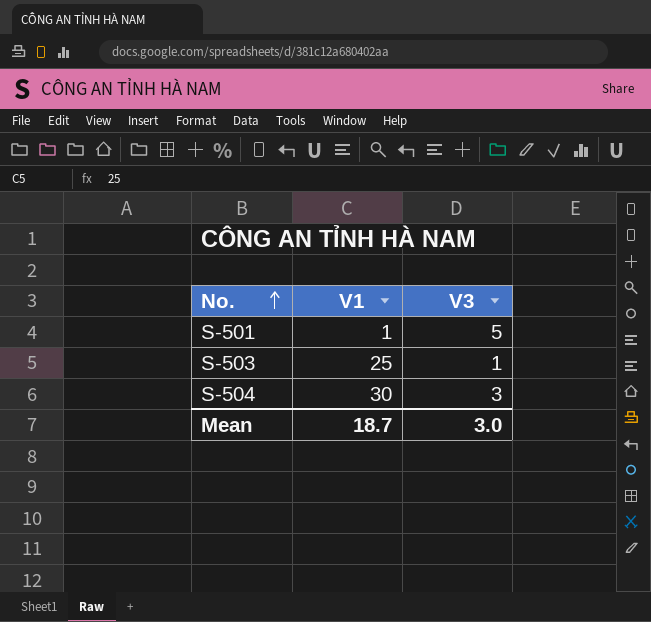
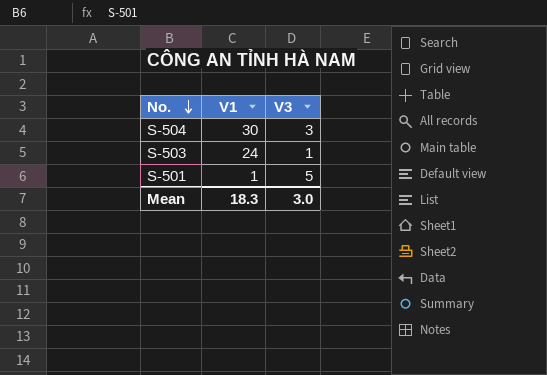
row order: No. ascending -> No. descending
S-503 | V1: 25 -> 24
Mean | V1: 18.7 -> 18.3

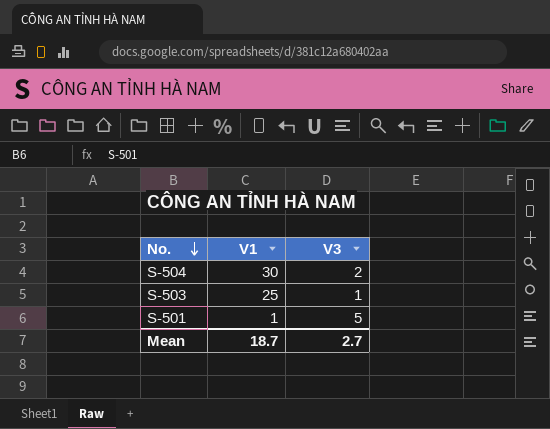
S-504 | V3: 3 -> 2
S-503 | V1: 24 -> 25
Mean | V1: 18.3 -> 18.7
Mean | V3: 3.0 -> 2.7

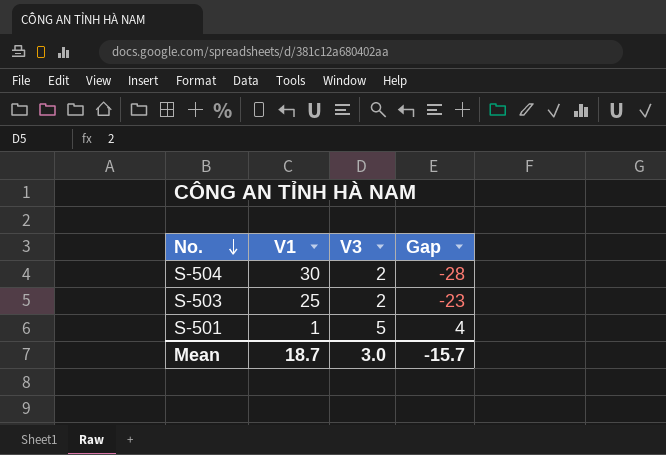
column Gap | formula: none -> [V3] - [V1]
S-503 | V3: 1 -> 2
Mean | V3: 2.7 -> 3.0

